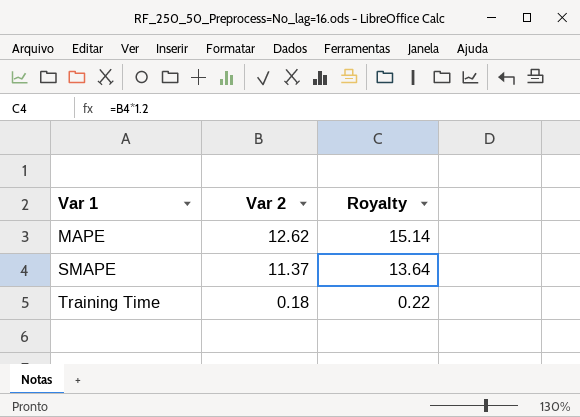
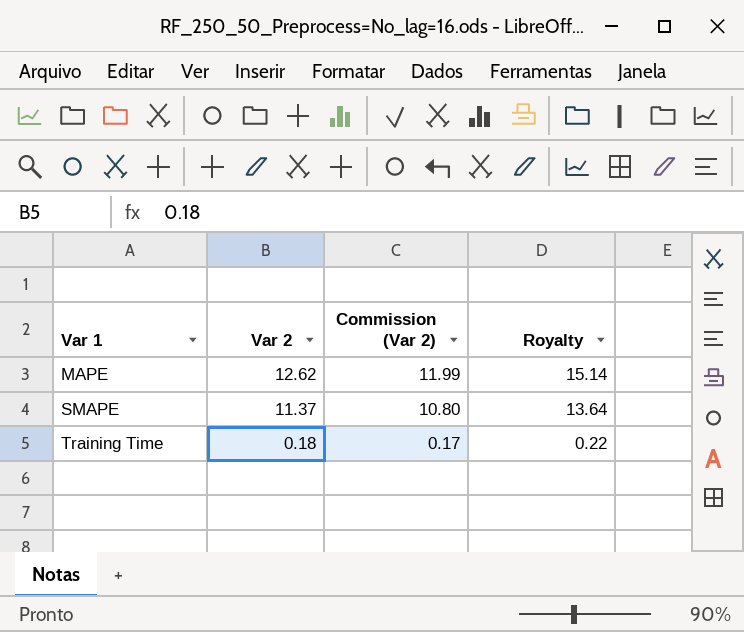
column Commission (Var 2) | formula: none -> [Var 2] * 0.95

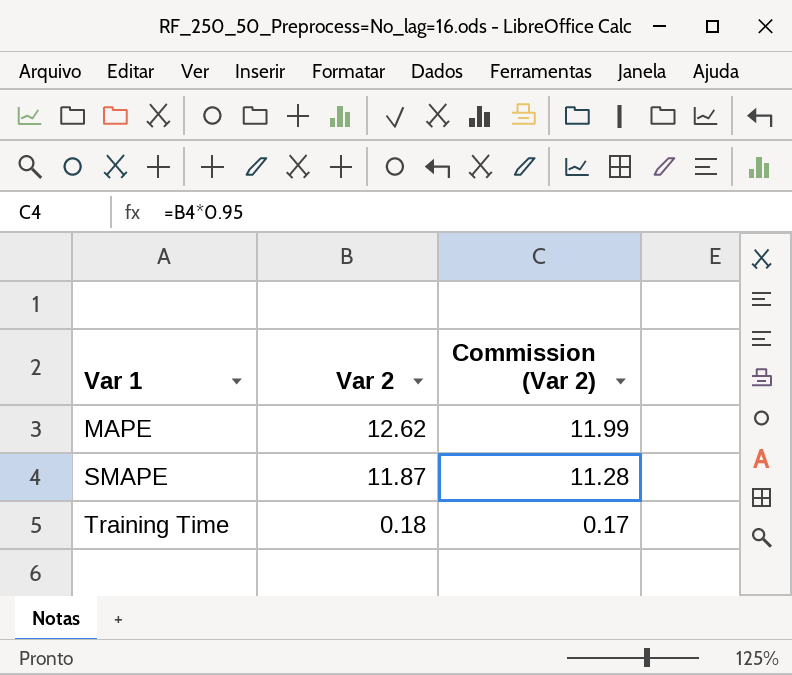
column Royalty | formula: [Var 2] * 1.2 -> none
SMAPE | Var 2: 11.37 -> 11.87
SMAPE | Commission (Var 2): 10.80 -> 11.28

